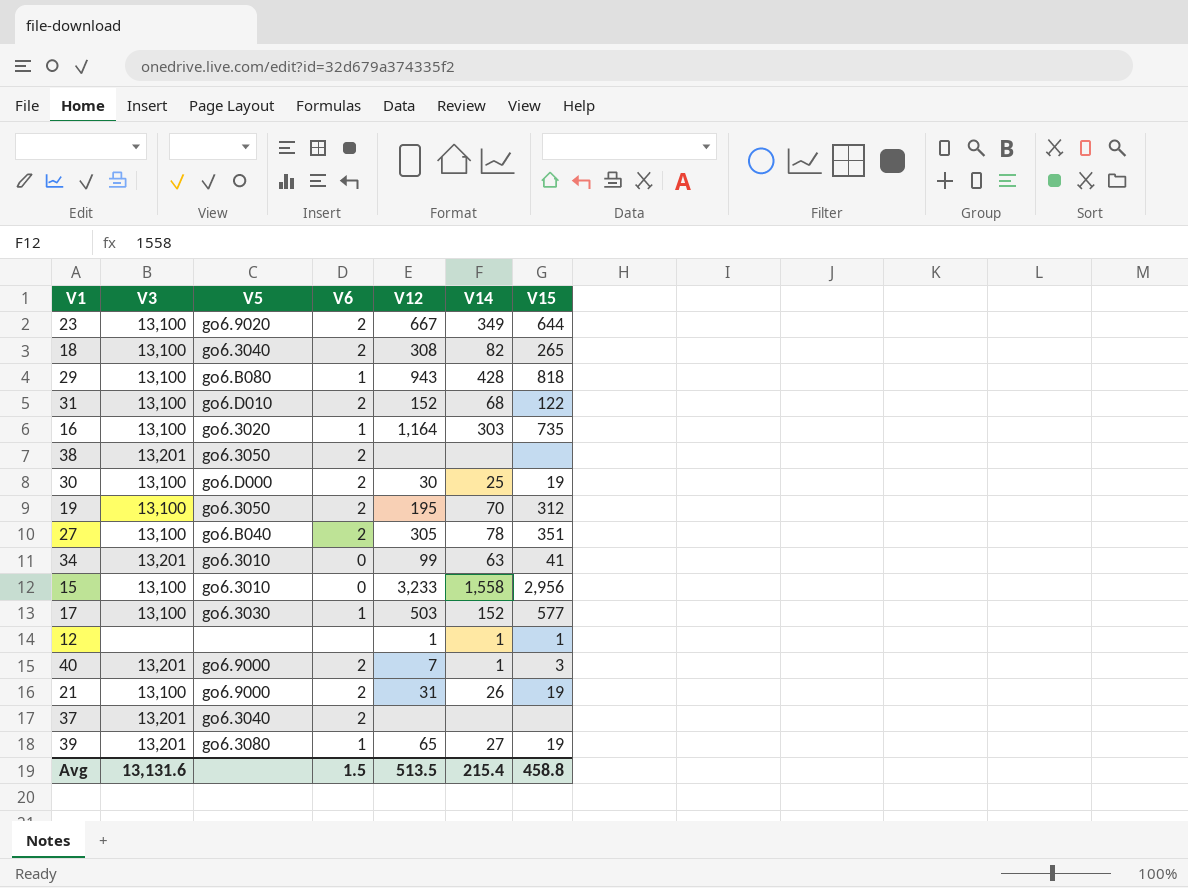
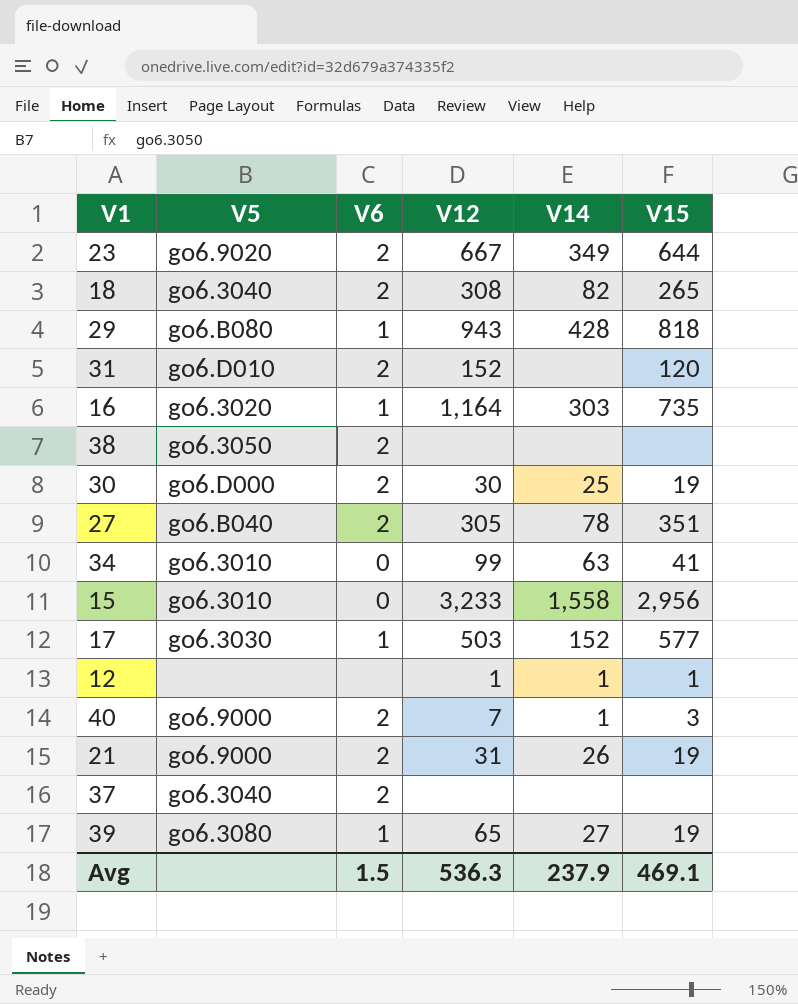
column V3 | position: 2 -> none
row 19: 13,100 | go6.3050 | 2 | 195 | 70 | 312 -> none
31 | V14: 68 -> none
31 | V15: 122 -> 120
Avg | V12: 513.5 -> 536.3
Avg | V14: 215.4 -> 237.9
Avg | V15: 458.8 -> 469.1

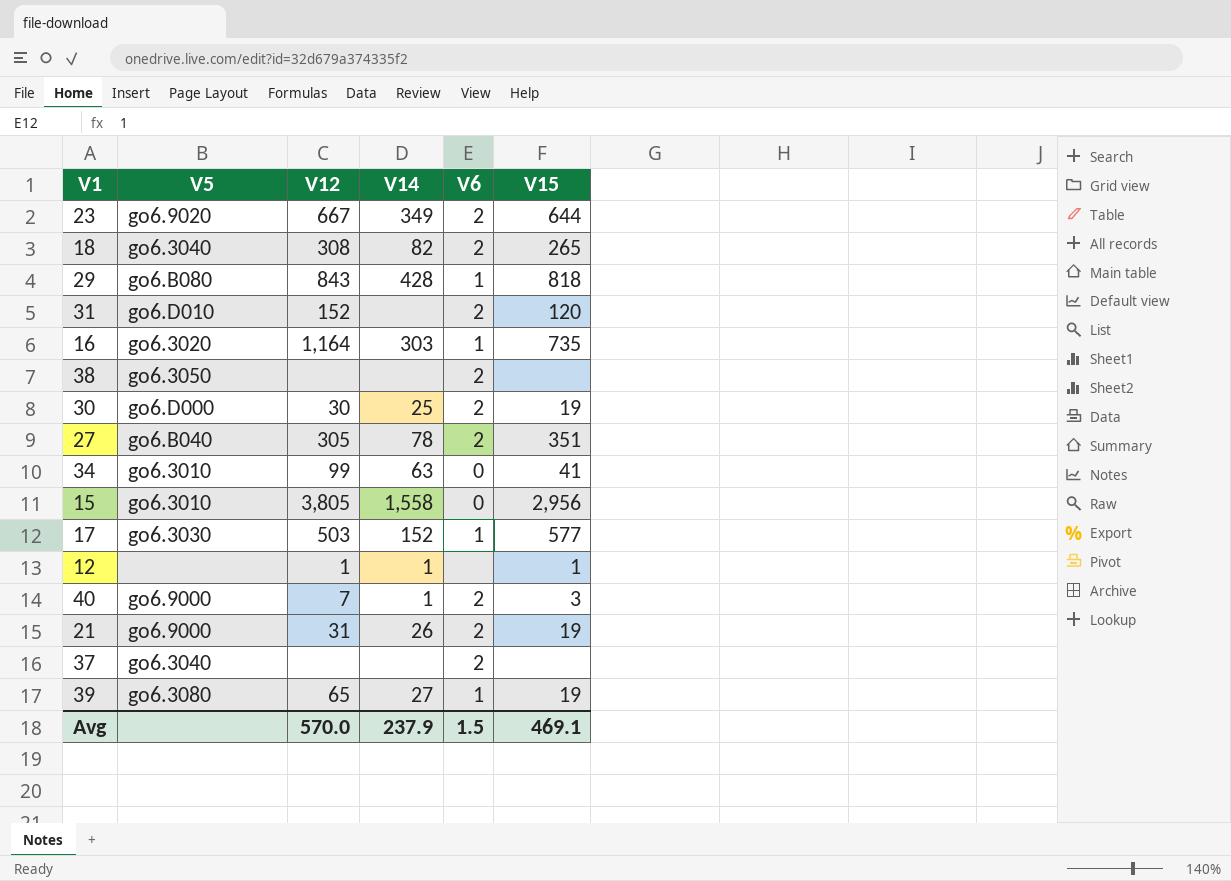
column V6 | position: 3 -> 5
29 | V12: 943 -> 843
15 | V12: 3,233 -> 3,805
Avg | V12: 536.3 -> 570.0

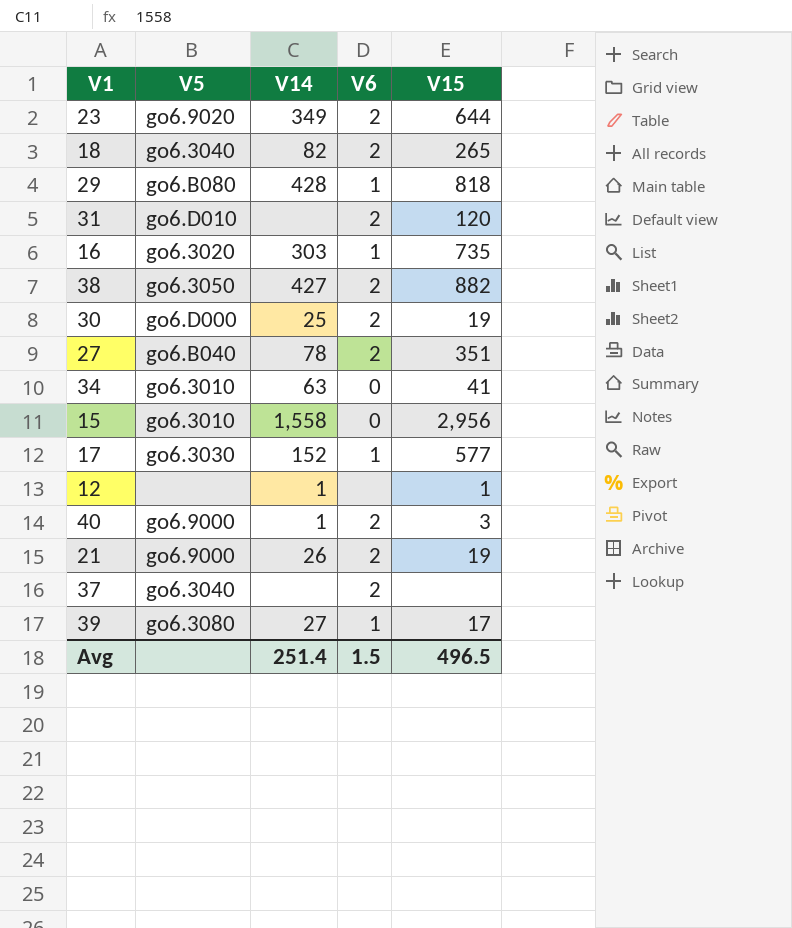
column V12 | position: 3 -> none
38 | V14: none -> 427
38 | V15: none -> 882
39 | V15: 19 -> 17
Avg | V14: 237.9 -> 251.4
Avg | V15: 469.1 -> 496.5

